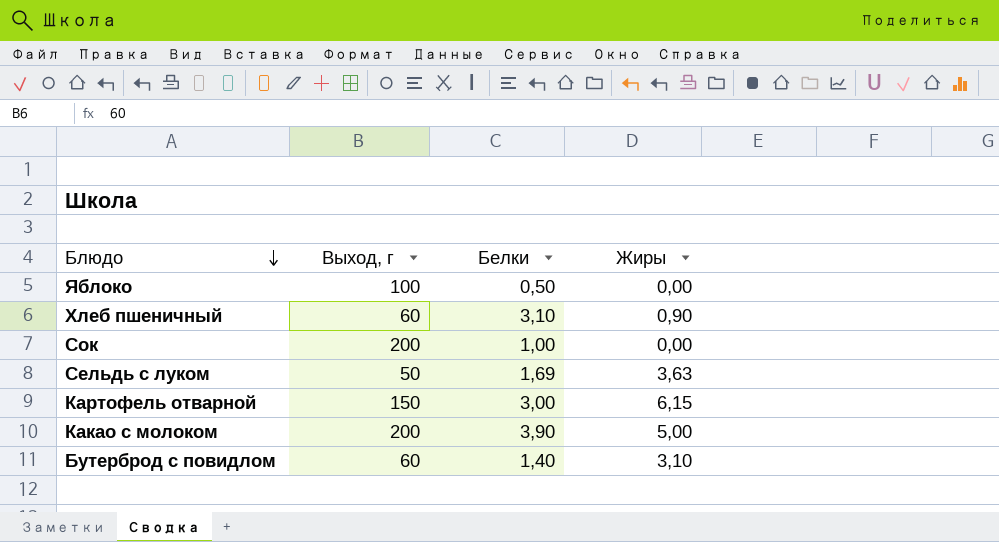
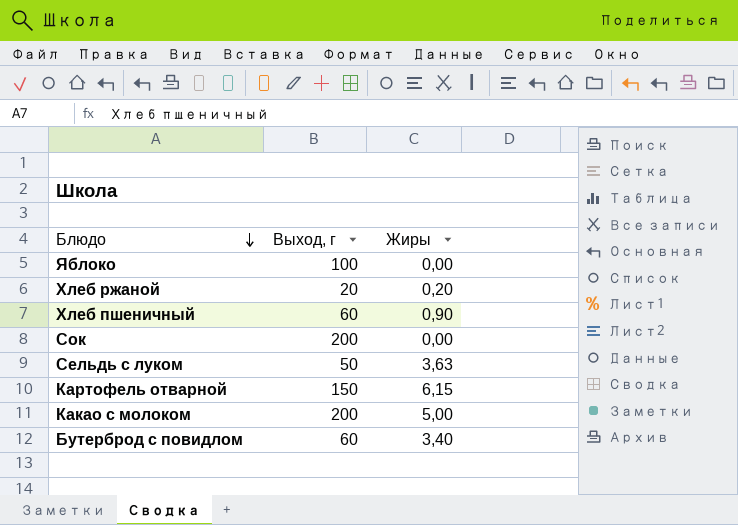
column Белки | position: 3 -> none
row Хлеб ржаной: none -> 20 | 0,20
Бутерброд с повидлом | Жиры: 3,10 -> 3,40

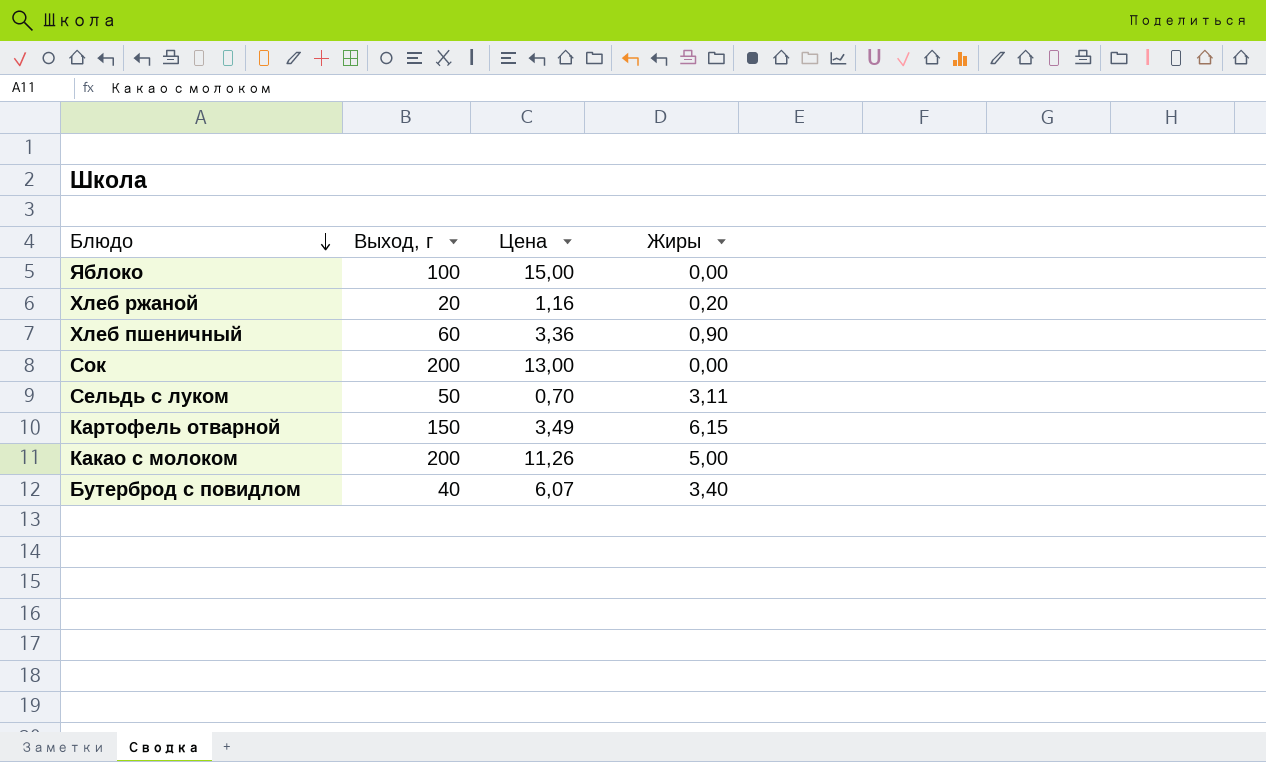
column Цена | position: none -> 3
Сельдь с луком | Жиры: 3,63 -> 3,11
Бутерброд с повидлом | Выход, г: 60 -> 40

